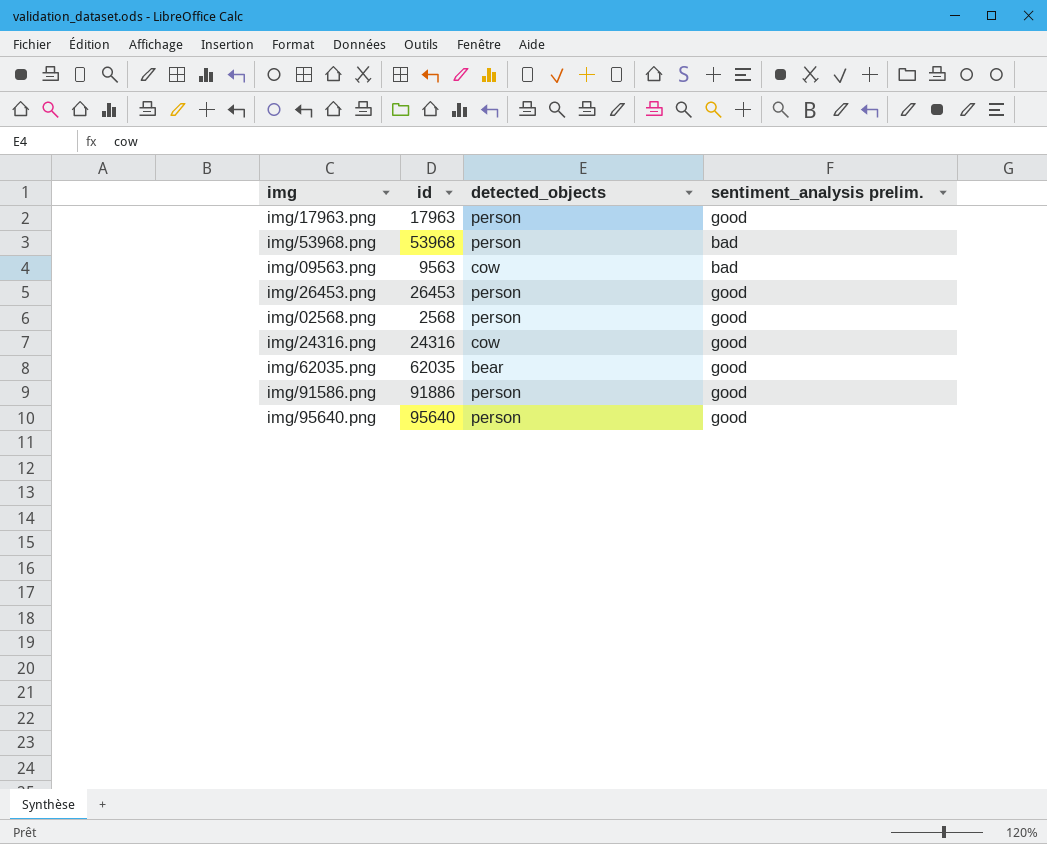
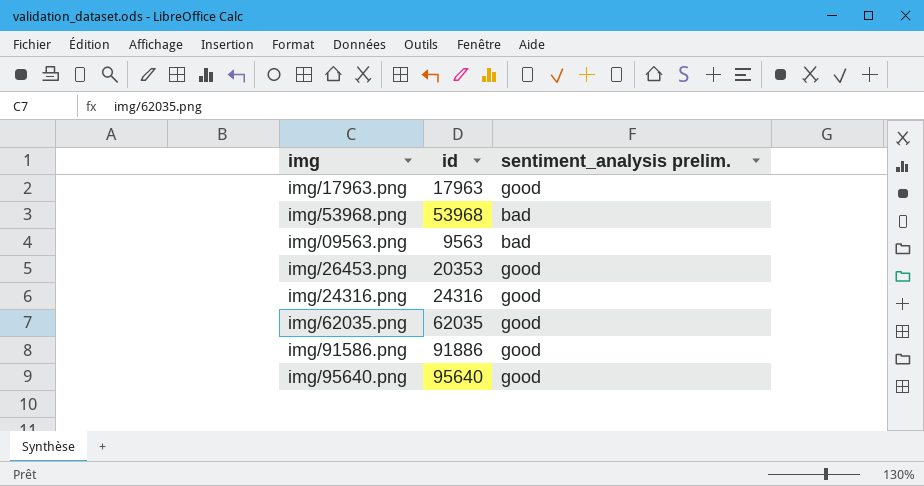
column detected_objects | position: 3 -> none
row img/02568.png: 2568 | person | good -> none
img/26453.png | id: 26453 -> 20353

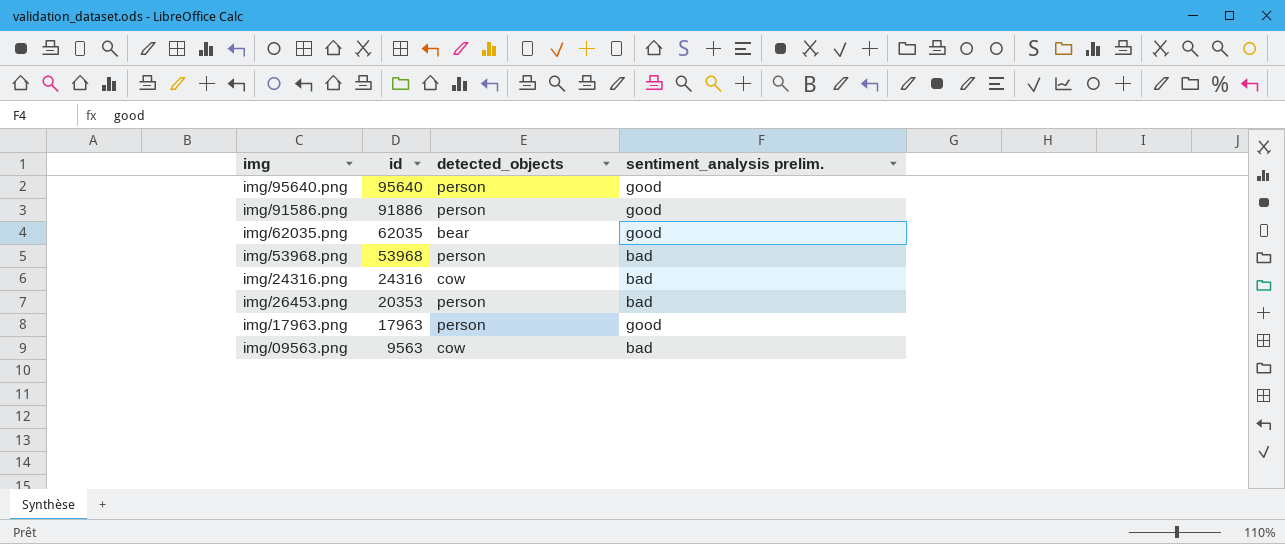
row order: none -> id descending
column detected_objects | position: none -> 3
img/24316.png | sentiment_analysis prelim.: good -> bad
img/26453.png | sentiment_analysis prelim.: good -> bad

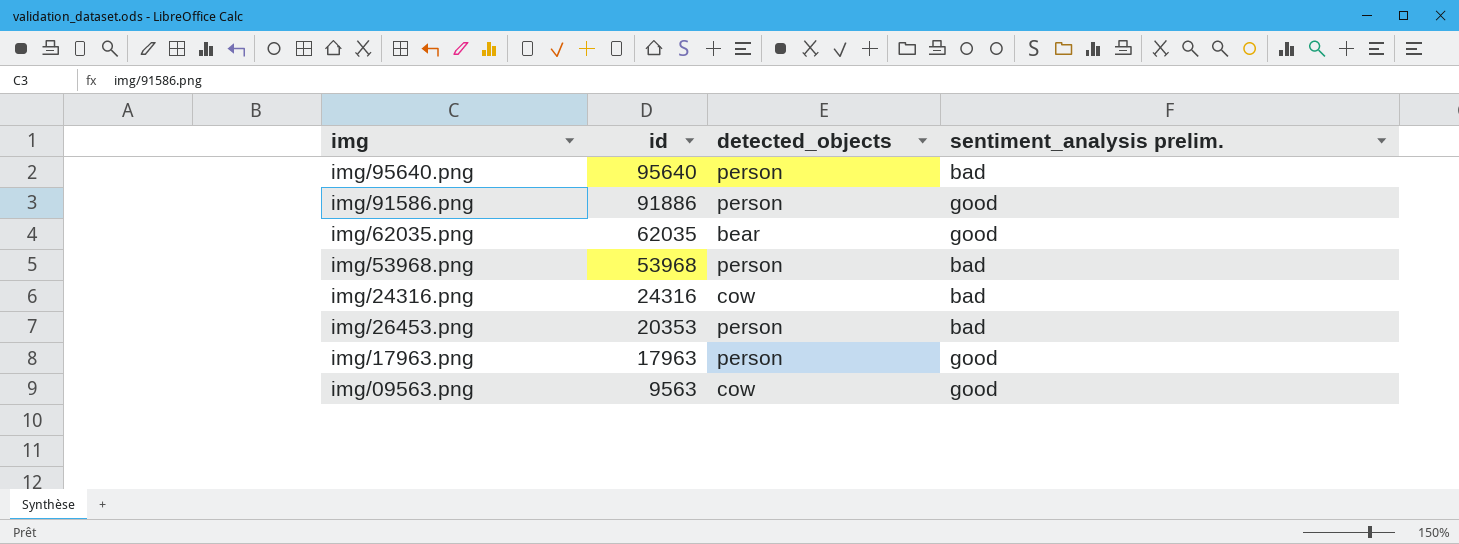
img/95640.png | sentiment_analysis prelim.: good -> bad
img/09563.png | sentiment_analysis prelim.: bad -> good

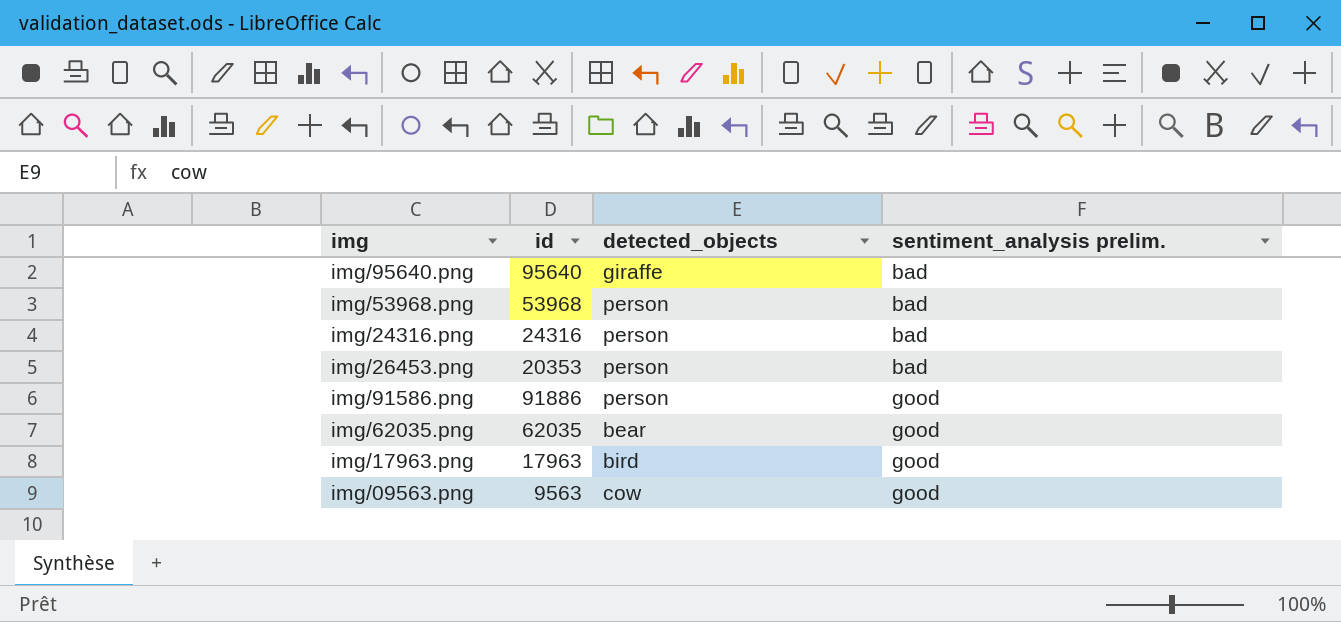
row order: id descending -> sentiment_analysis prelim. ascending
img/95640.png | detected_objects: person -> giraffe
img/24316.png | detected_objects: cow -> person
img/17963.png | detected_objects: person -> bird

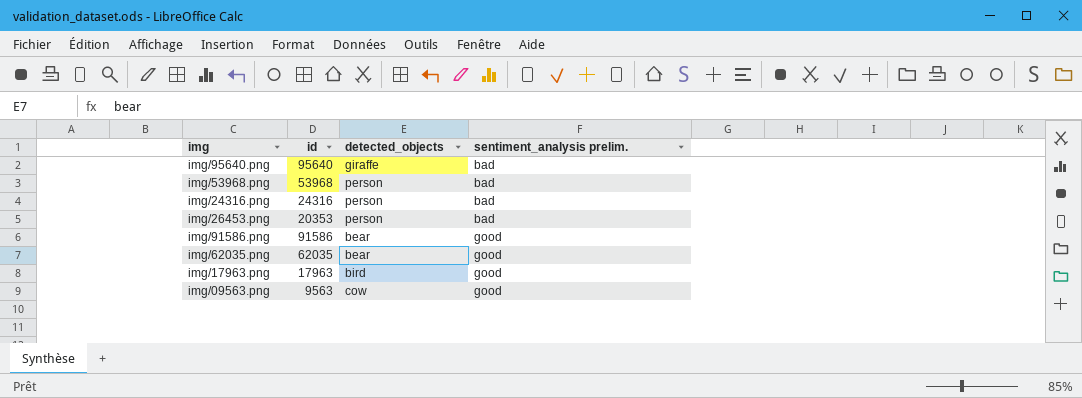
img/91586.png | id: 91886 -> 91586
img/91586.png | detected_objects: person -> bear

